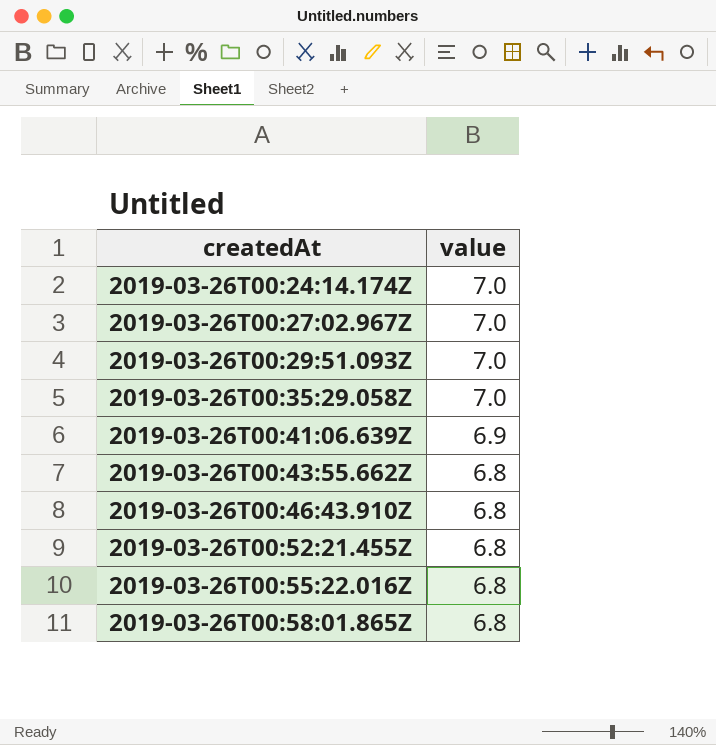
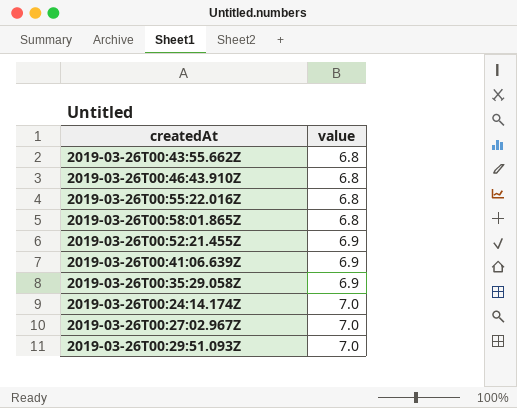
row order: createdAt ascending -> value ascending
2019-03-26T00:52:21.455Z | value: 6.8 -> 6.9
2019-03-26T00:35:29.058Z | value: 7.0 -> 6.9

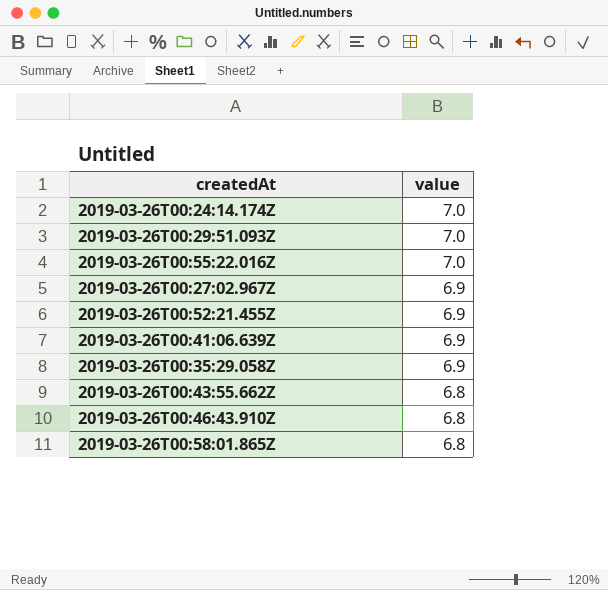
row order: value ascending -> value descending
2019-03-26T00:55:22.016Z | value: 6.8 -> 7.0
2019-03-26T00:27:02.967Z | value: 7.0 -> 6.9

